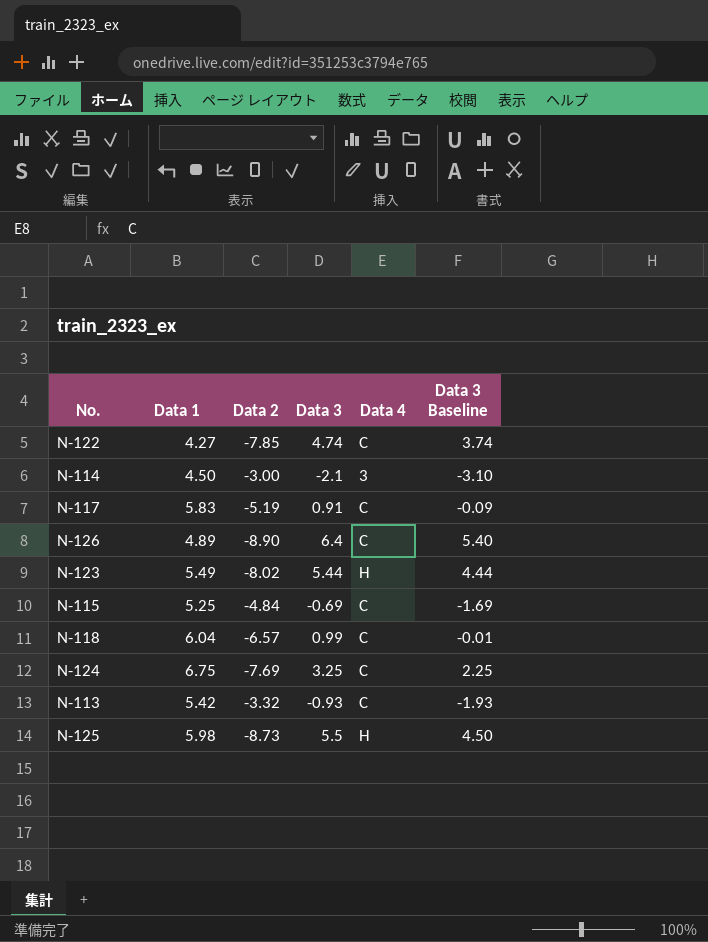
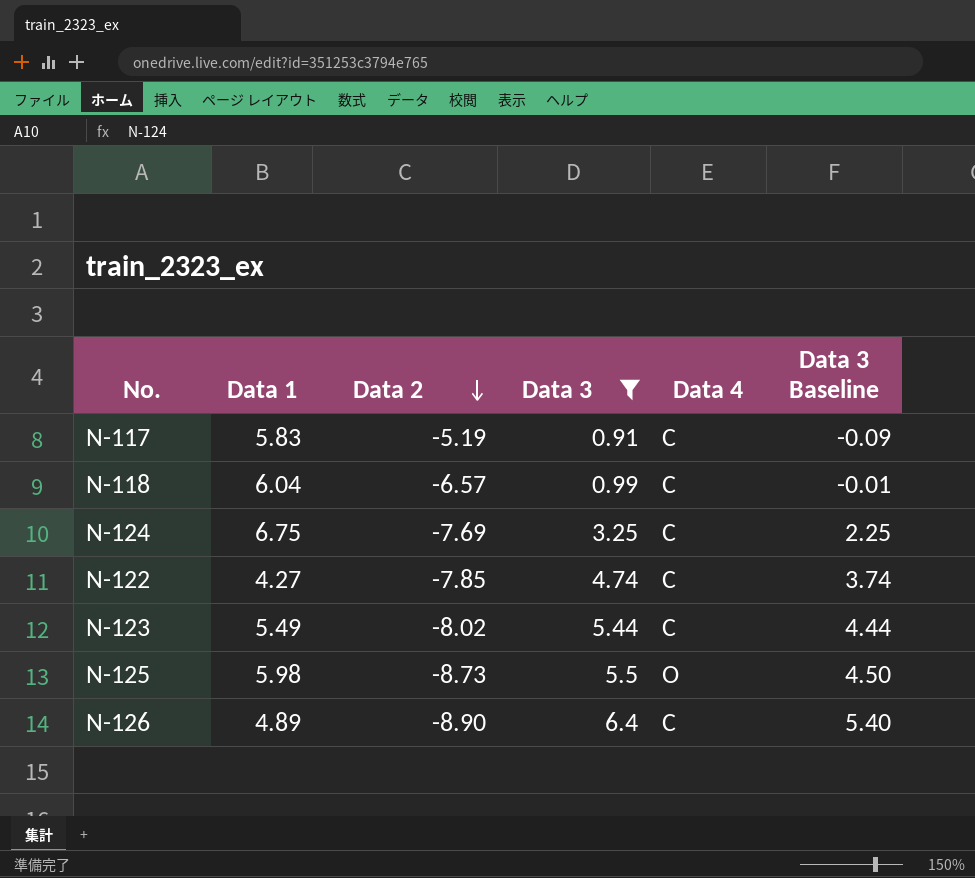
filter: none -> Data 3 >= 0.91
row order: none -> Data 2 descending
N-123 | Data 4: H -> C
N-125 | Data 4: H -> O

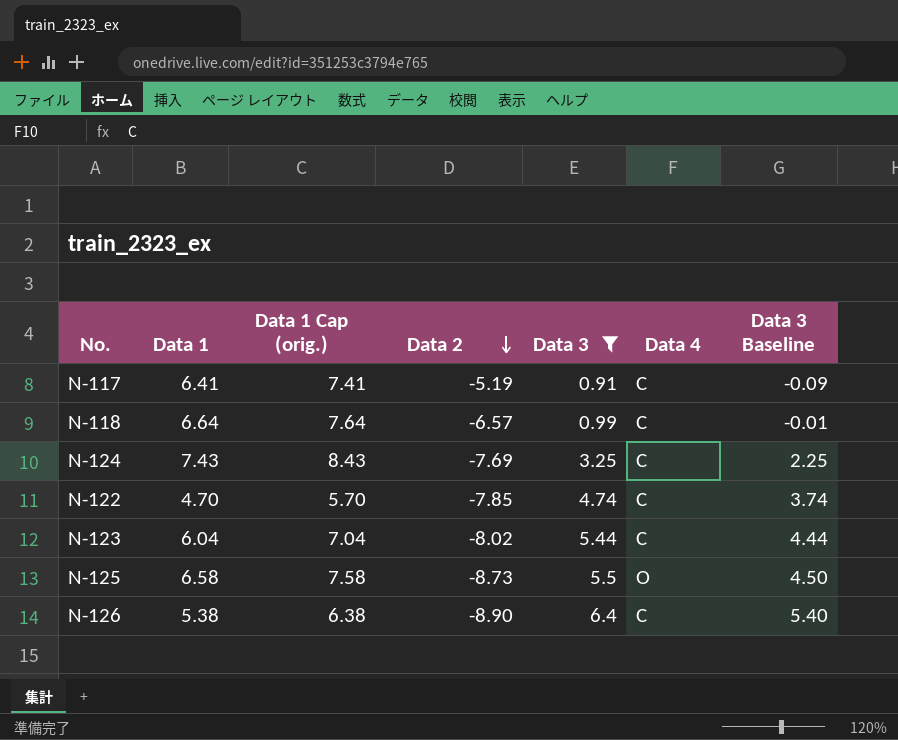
column Data 1 Cap (orig.) | formula: none -> [Data 1] + 1
N-117 | Data 1: 5.83 -> 6.41
N-118 | Data 1: 6.04 -> 6.64
N-124 | Data 1: 6.75 -> 7.43
N-122 | Data 1: 4.27 -> 4.70
N-123 | Data 1: 5.49 -> 6.04
N-125 | Data 1: 5.98 -> 6.58
N-126 | Data 1: 4.89 -> 5.38

